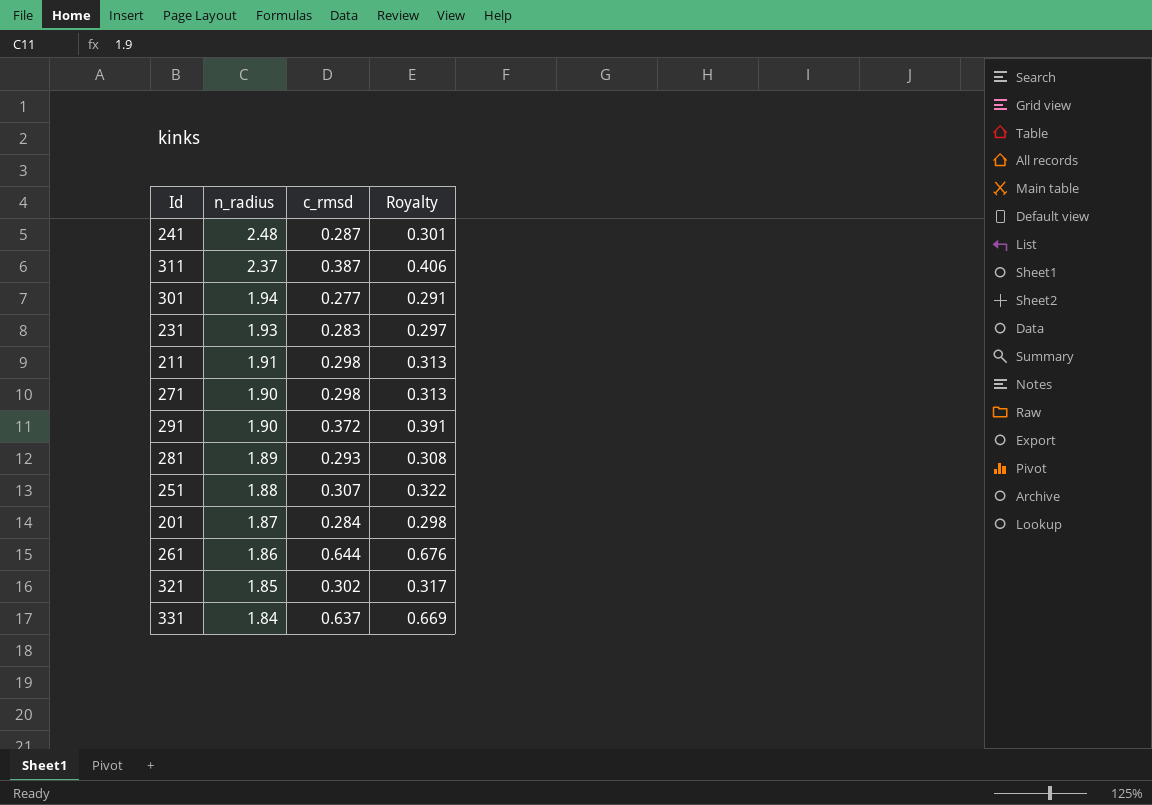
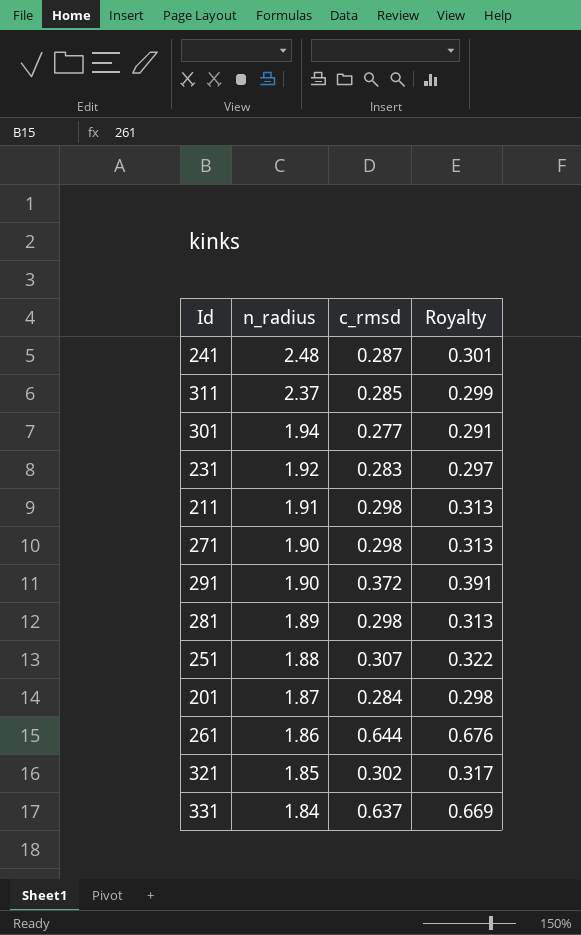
311 | c_rmsd: 0.387 -> 0.285
311 | Royalty: 0.406 -> 0.299
231 | n_radius: 1.93 -> 1.92
281 | c_rmsd: 0.293 -> 0.298
281 | Royalty: 0.308 -> 0.313

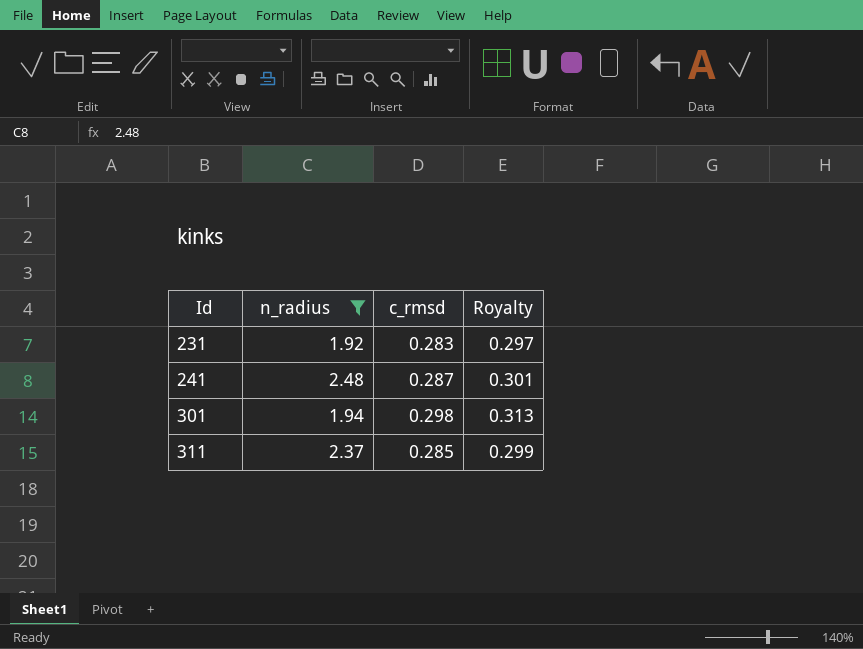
filter: none -> n_radius >= 1.92
row order: n_radius descending -> Id ascending
301 | c_rmsd: 0.277 -> 0.298
301 | Royalty: 0.291 -> 0.313

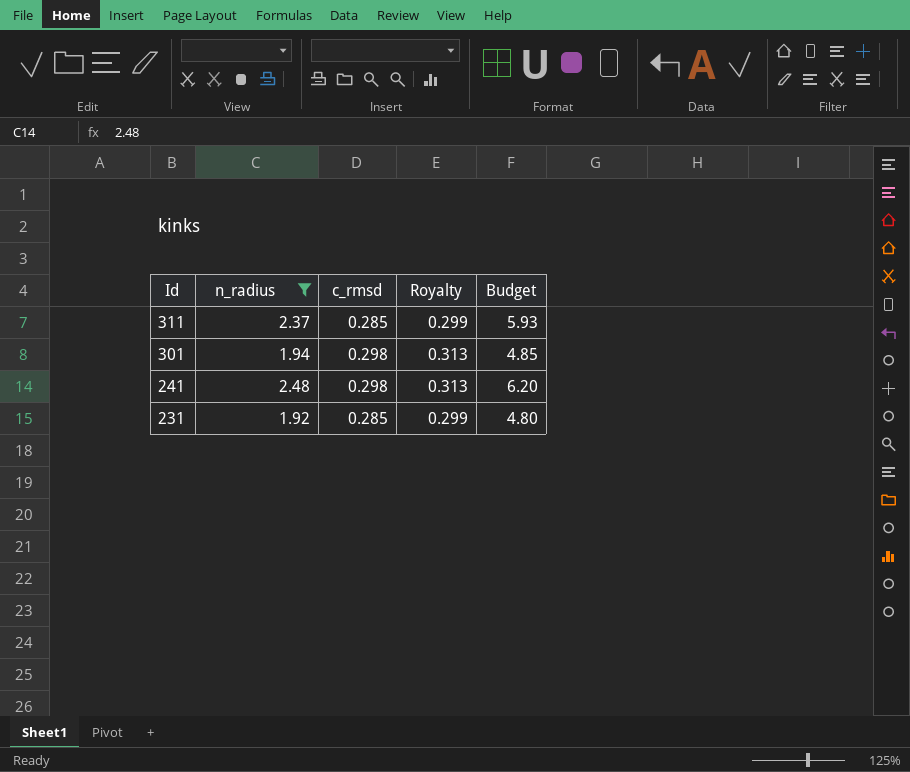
row order: Id ascending -> Id descending
column Budget | formula: none -> [n_radius] * 2.5
241 | c_rmsd: 0.287 -> 0.298
241 | Royalty: 0.301 -> 0.313
231 | c_rmsd: 0.283 -> 0.285
231 | Royalty: 0.297 -> 0.299

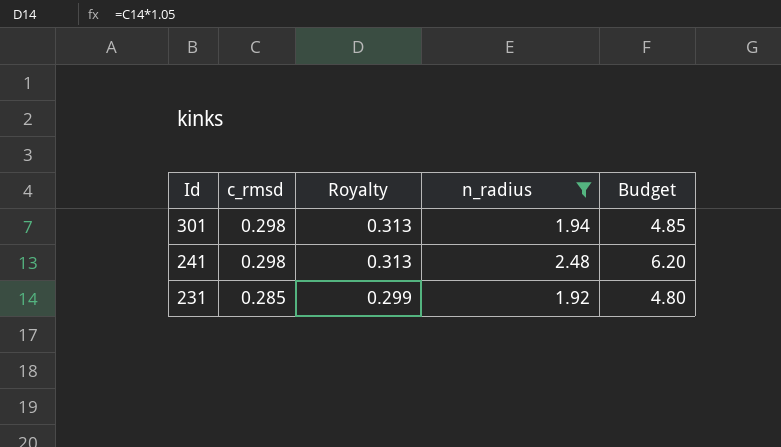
column n_radius | position: 2 -> 4
row 311: 2.37 | 0.285 | 0.299 | 5.93 -> none

